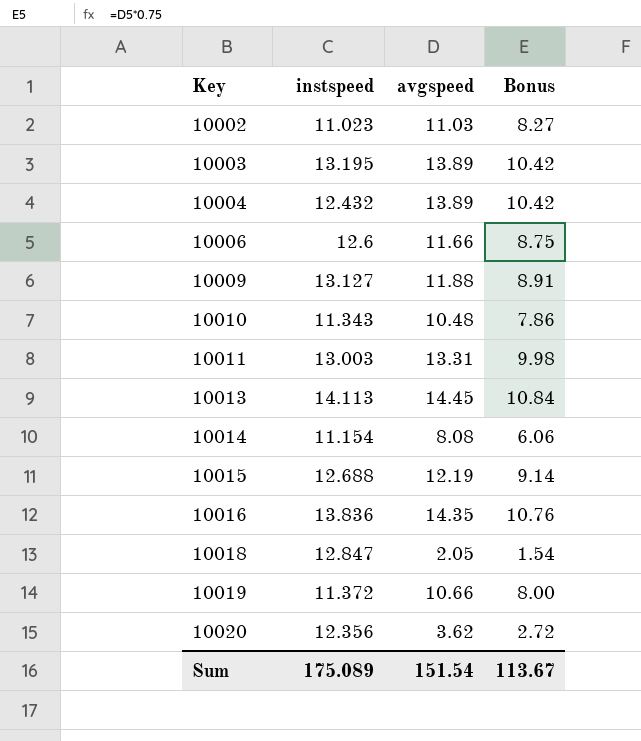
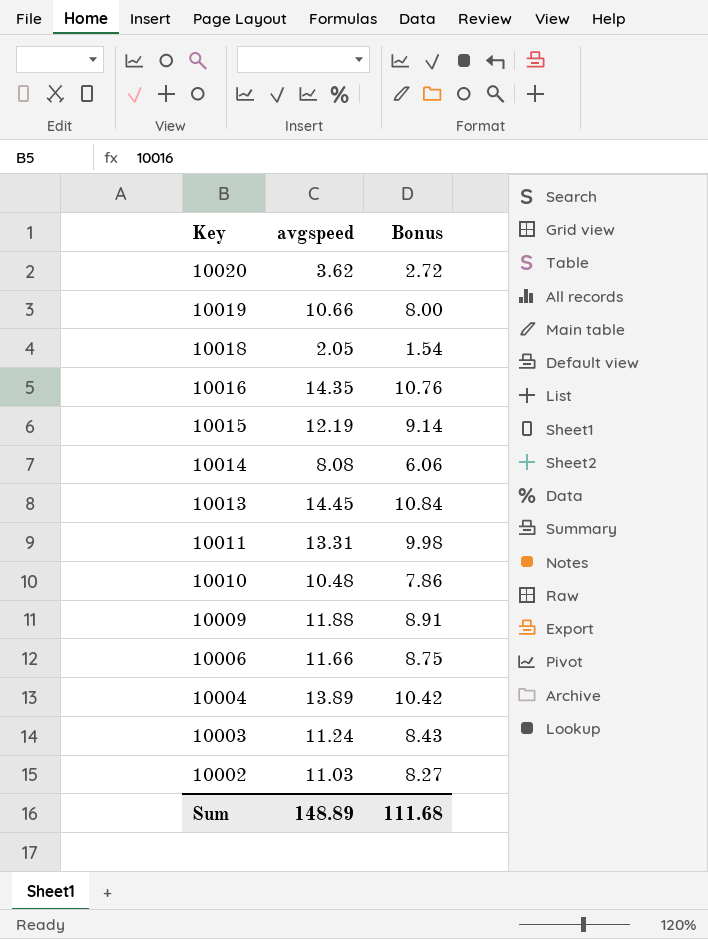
row order: Key ascending -> Key descending
column instspeed | position: 2 -> none
10003 | avgspeed: 13.89 -> 11.24
10003 | Bonus: 10.42 -> 8.43
Sum | avgspeed: 151.54 -> 148.89
Sum | Bonus: 113.67 -> 111.68

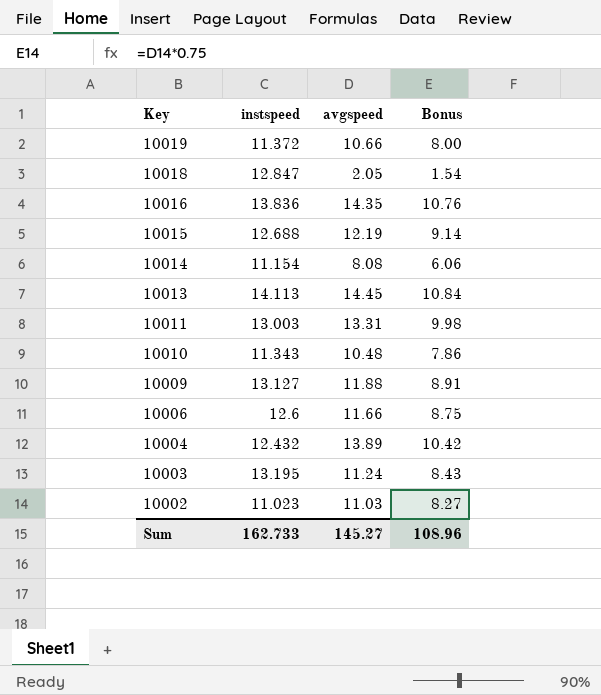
column instspeed | position: none -> 2
row 10020: 3.62 | 2.72 -> none
Sum | avgspeed: 148.89 -> 145.27
Sum | Bonus: 111.68 -> 108.96

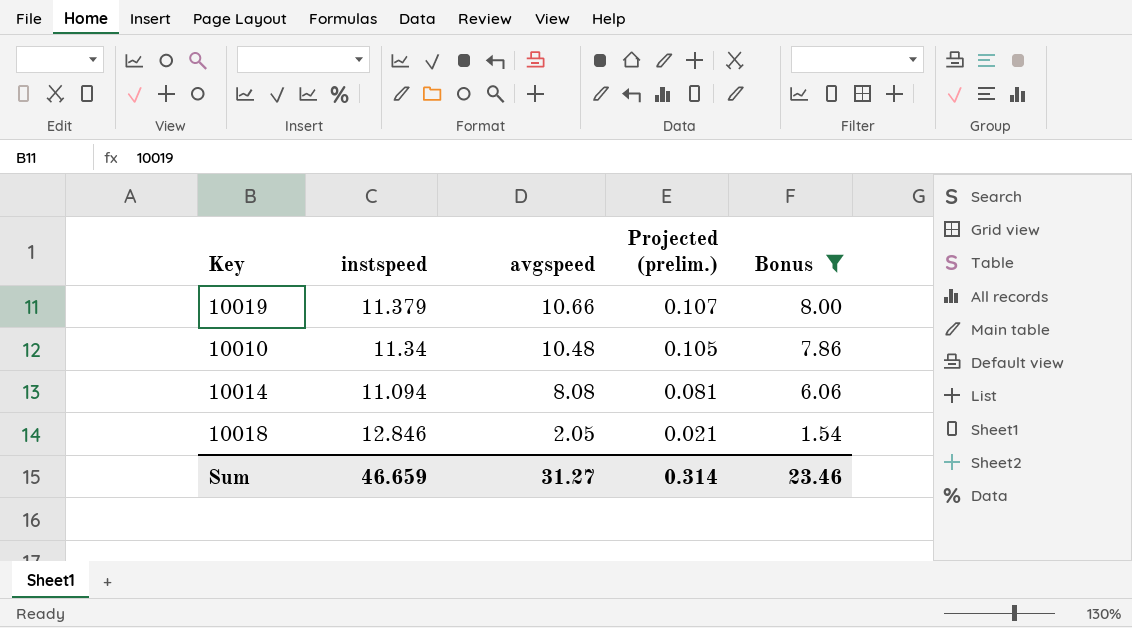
filter: none -> Bonus <= 8.00
row order: Key descending -> avgspeed descending
column Projected (prelim.) | formula: none -> [avgspeed] * 0.01
10019 | instspeed: 11.372 -> 11.379
10010 | instspeed: 11.343 -> 11.34
10014 | instspeed: 11.154 -> 11.094
10018 | instspeed: 12.847 -> 12.846
Sum | instspeed: 162.733 -> 46.659
Sum | avgspeed: 145.27 -> 31.27
Sum | Bonus: 108.96 -> 23.46

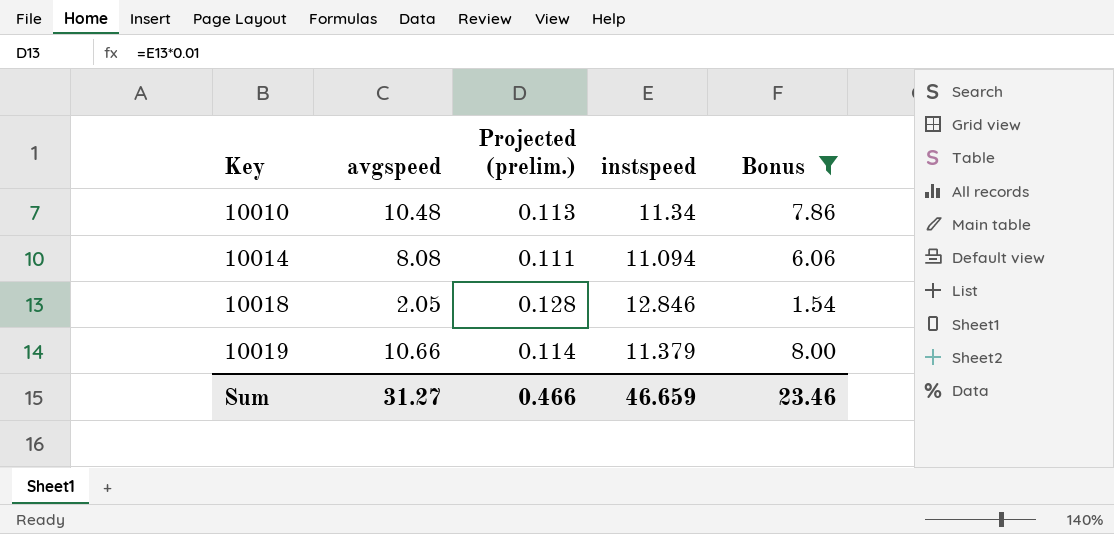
row order: avgspeed descending -> Key ascending
column Projected (prelim.) | formula: [avgspeed] * 0.01 -> [instspeed] * 0.01
column instspeed | position: 2 -> 4
Sum | Projected (prelim.): 0.314 -> 0.466

